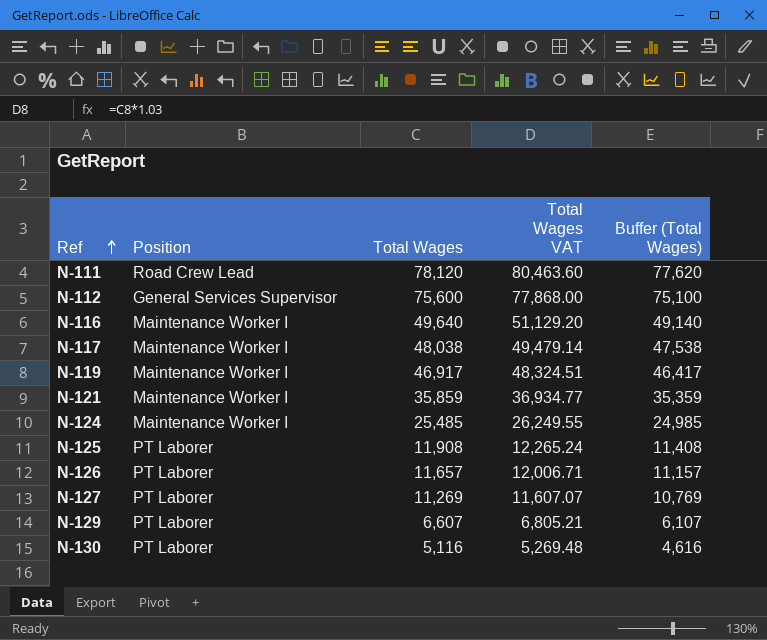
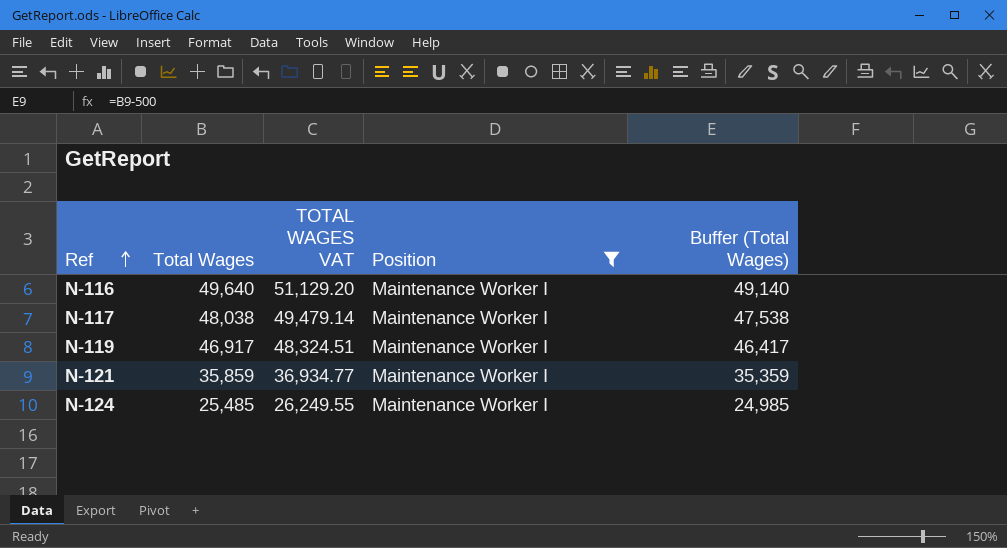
filter: none -> Position = Maintenance Worker I
column name: Total Wages VAT -> TOTAL WAGES VAT
column Position | position: 2 -> 4

